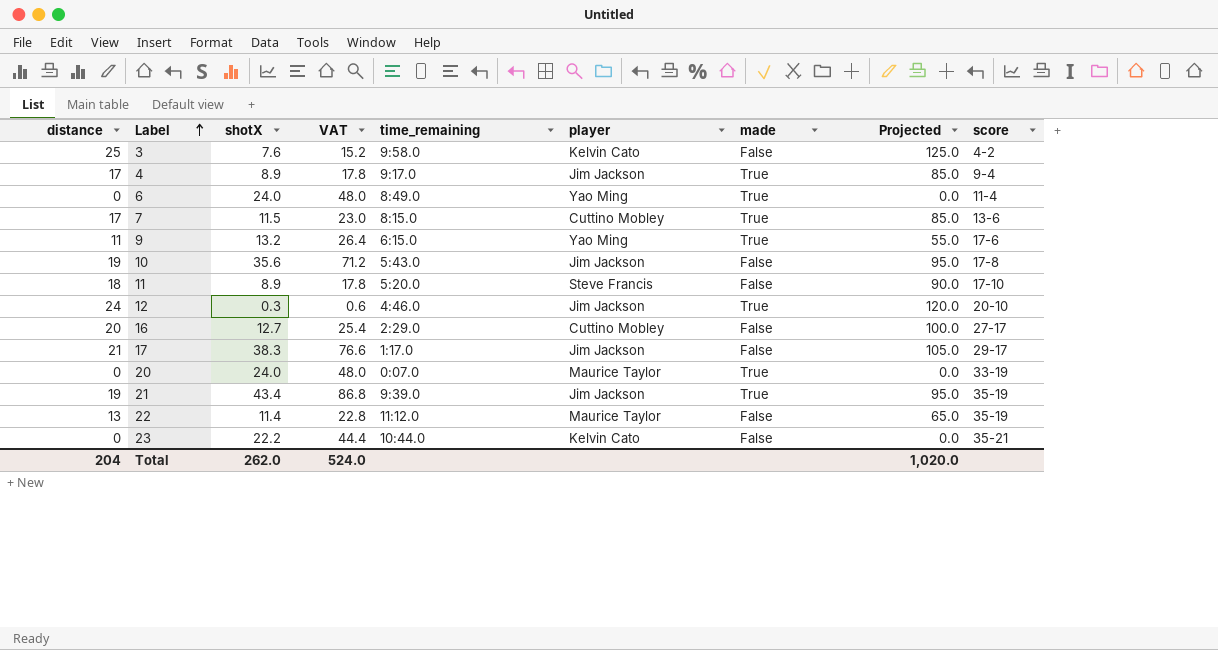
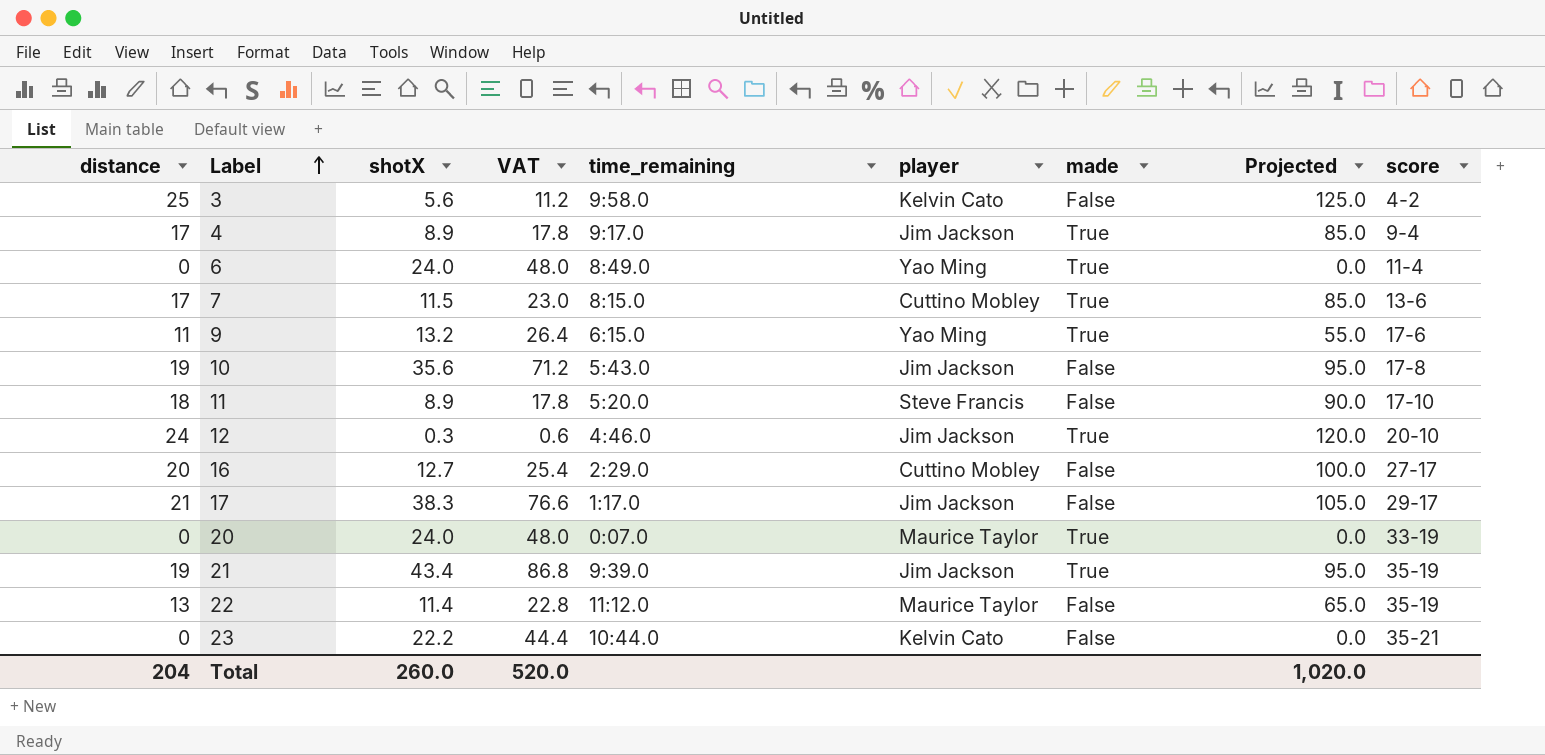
3 | shotX: 7.6 -> 5.6
3 | VAT: 15.2 -> 11.2
Total | shotX: 262.0 -> 260.0
Total | VAT: 524.0 -> 520.0

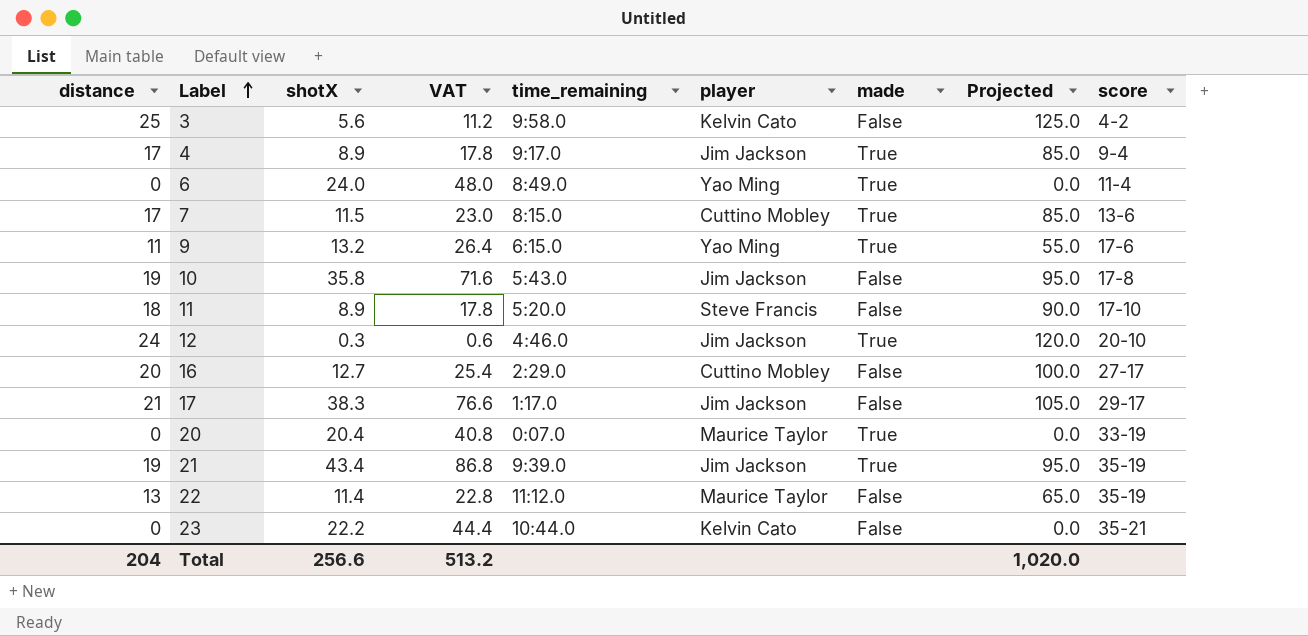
10 | shotX: 35.6 -> 35.8
10 | VAT: 71.2 -> 71.6
20 | shotX: 24.0 -> 20.4
20 | VAT: 48.0 -> 40.8
Total | shotX: 260.0 -> 256.6
Total | VAT: 520.0 -> 513.2

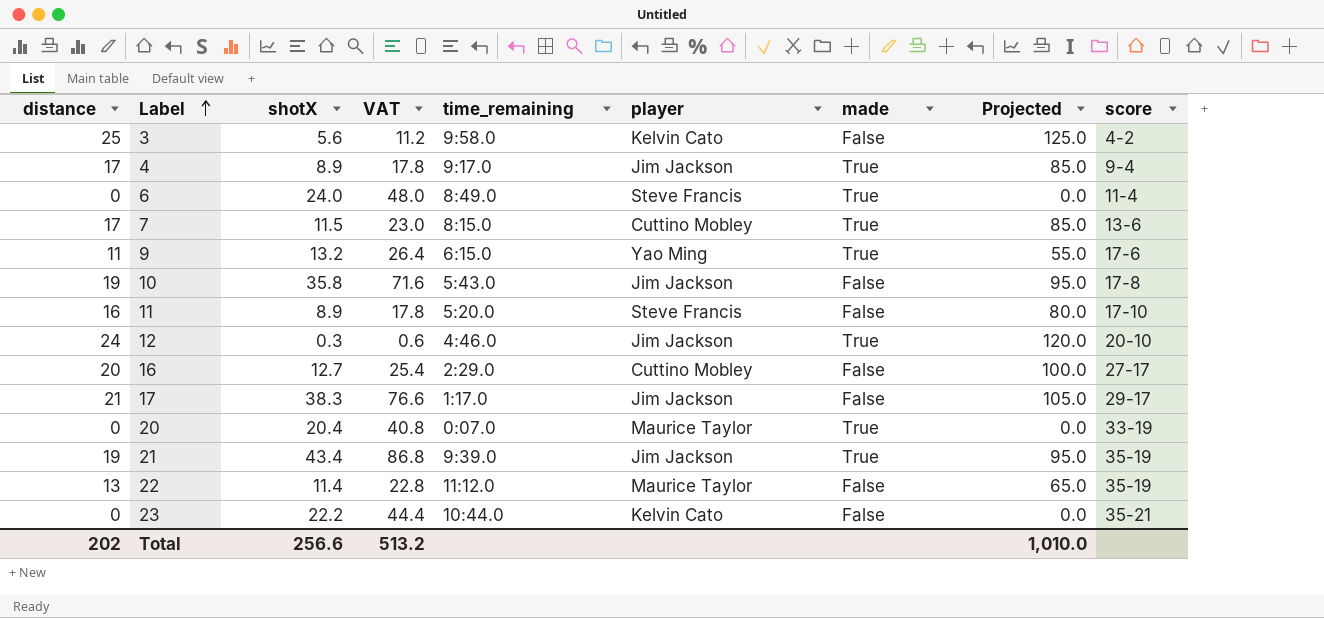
6 | player: Yao Ming -> Steve Francis
11 | distance: 18 -> 16
11 | Projected: 90.0 -> 80.0
Total | distance: 204 -> 202
Total | Projected: 1,020.0 -> 1,010.0

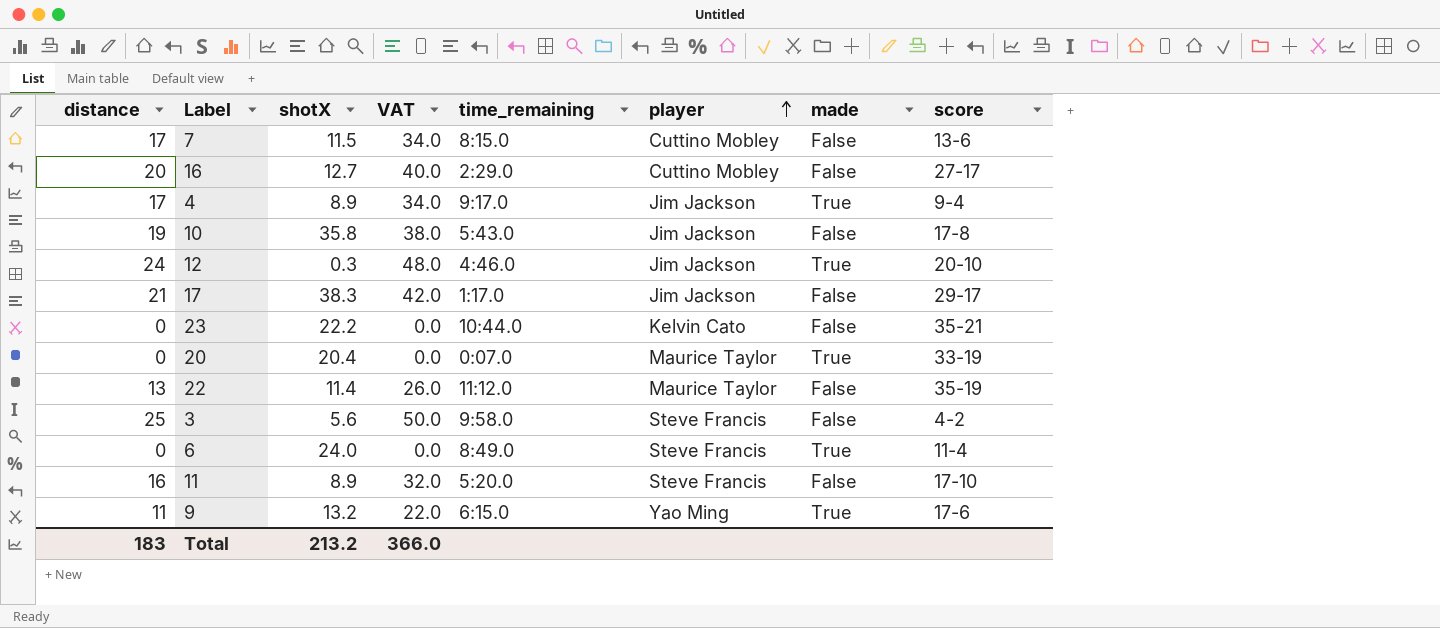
row order: Label ascending -> player ascending
column Projected | formula: [distance] * 5 -> none
column VAT | formula: [shotX] * 2 -> [distance] * 2
row 21: 19 | 43.4 | 86.8 | 9:39.0 | Jim Jackson | True | 95.0 | 35-19 -> none
7 | made: True -> False
3 | player: Kelvin Cato -> Steve Francis
Total | distance: 202 -> 183
Total | shotX: 256.6 -> 213.2
Total | VAT: 513.2 -> 366.0

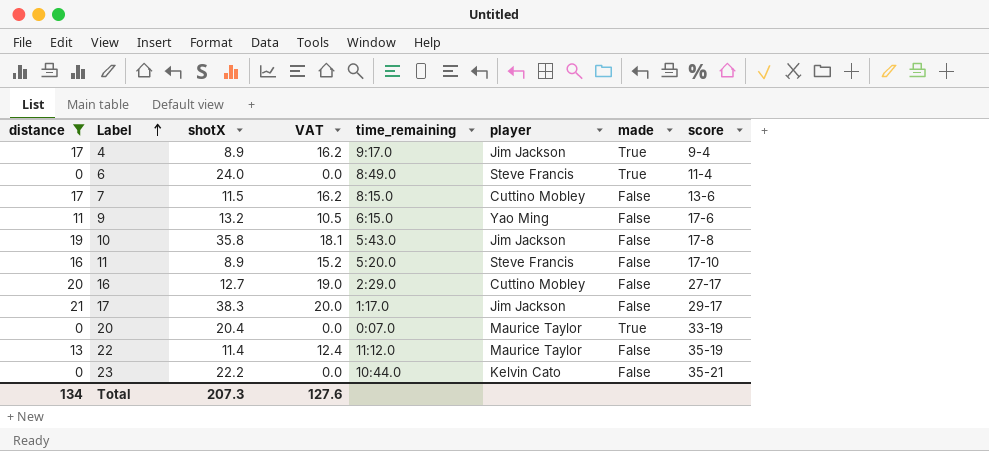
filter: none -> distance <= 21
row order: player ascending -> Label ascending
column VAT | formula: [distance] * 2 -> [distance] * 0.95
9 | made: True -> False
Total | distance: 183 -> 134
Total | shotX: 213.2 -> 207.3
Total | VAT: 366.0 -> 127.6

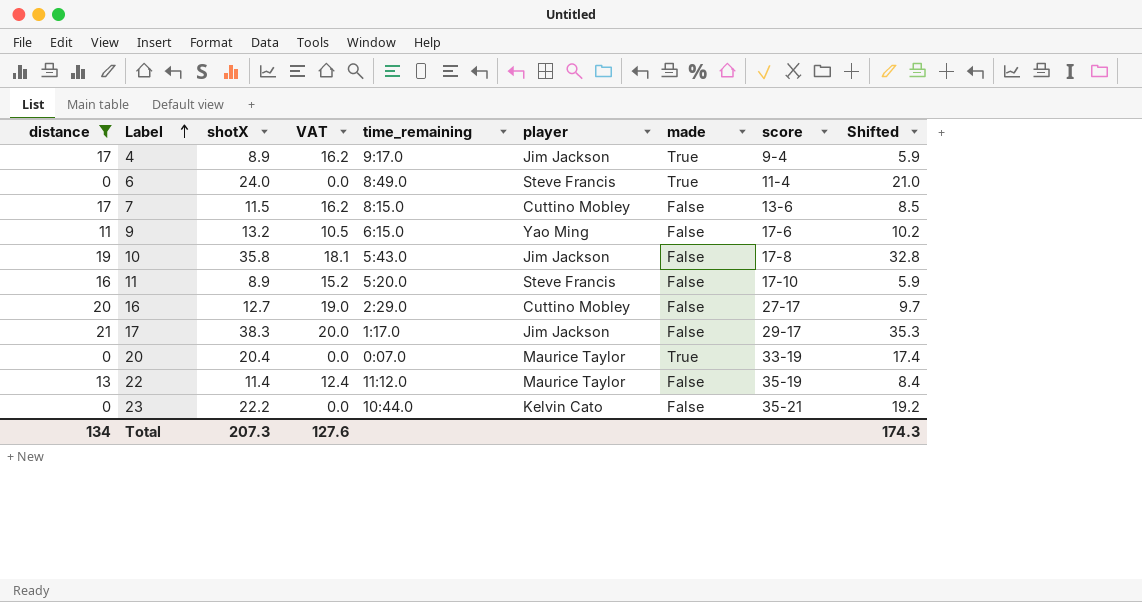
column Shifted | formula: none -> [shotX] - 3

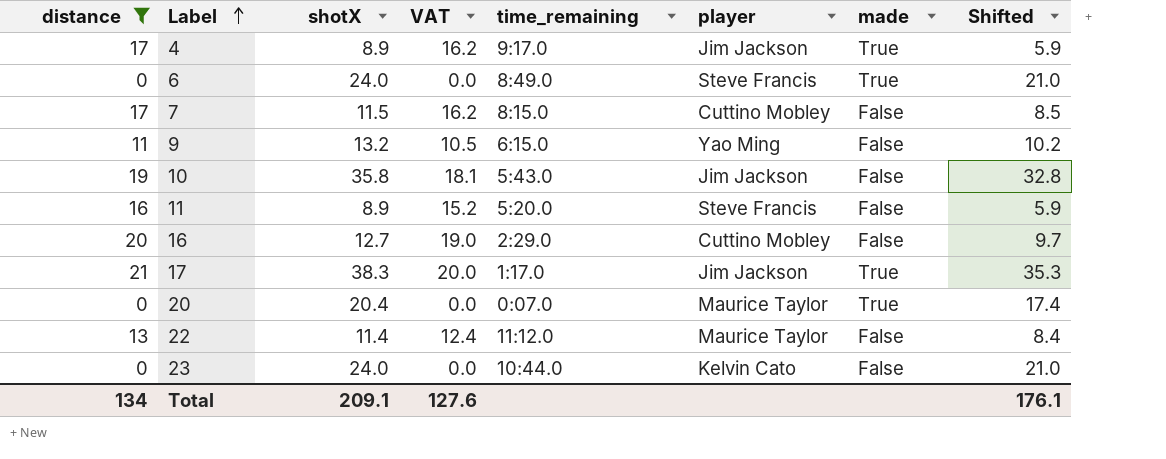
column score | position: 8 -> none
17 | made: False -> True
23 | shotX: 22.2 -> 24.0
23 | Shifted: 19.2 -> 21.0
Total | shotX: 207.3 -> 209.1
Total | Shifted: 174.3 -> 176.1

